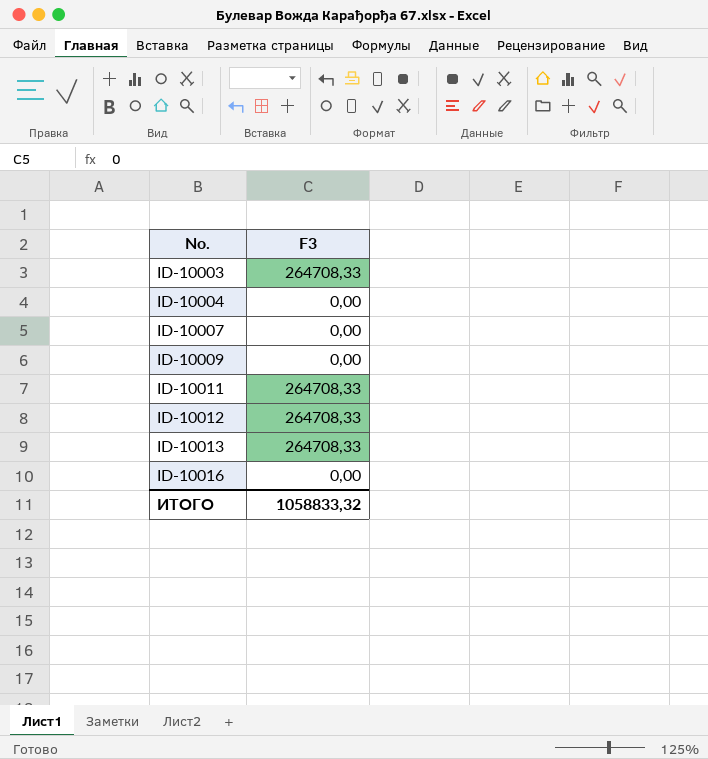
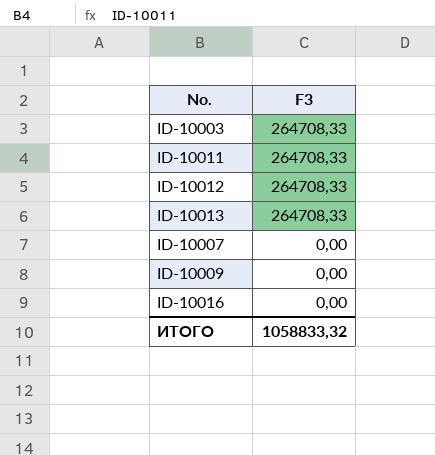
row order: No. ascending -> F3 descending
row ID-10004: 0,00 -> none

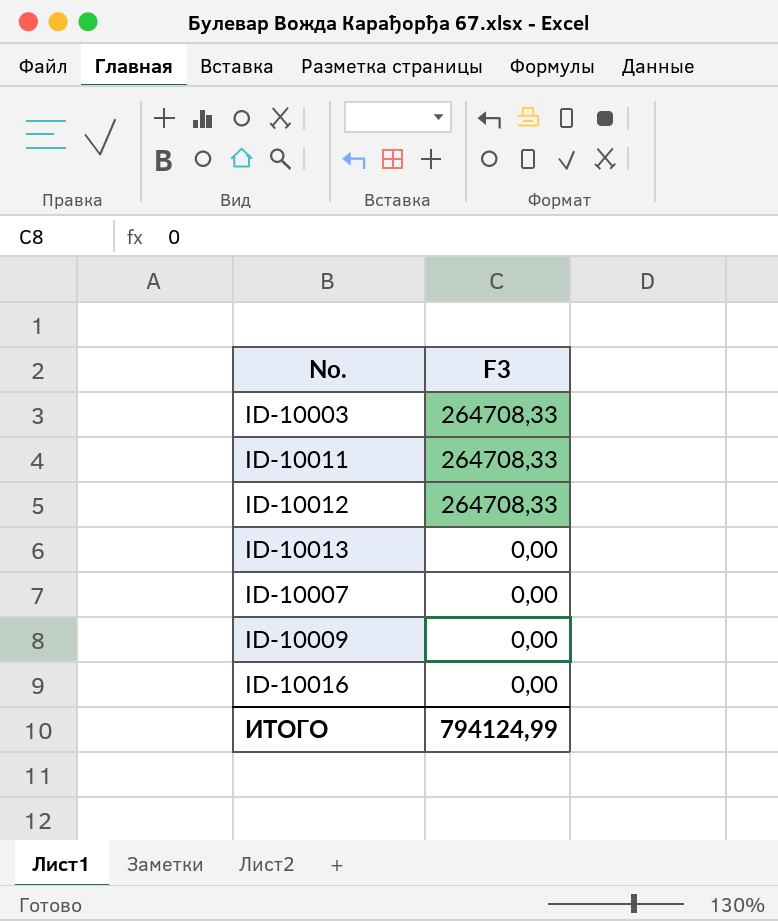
ID-10013 | F3: 264708,33 -> 0,00
ИТОГО | F3: 1058833,32 -> 794124,99

